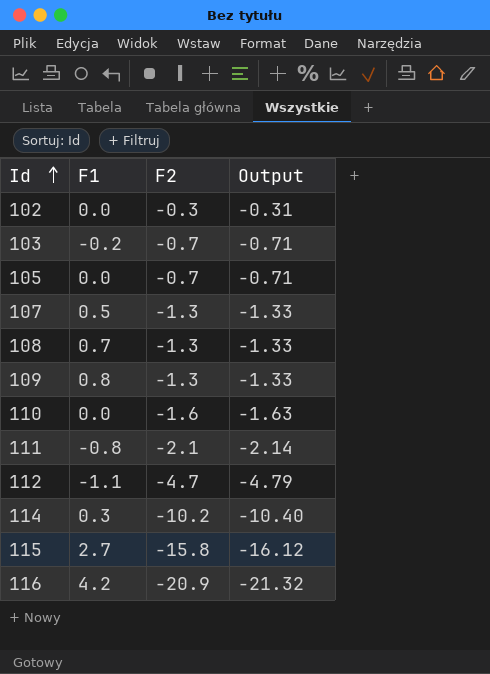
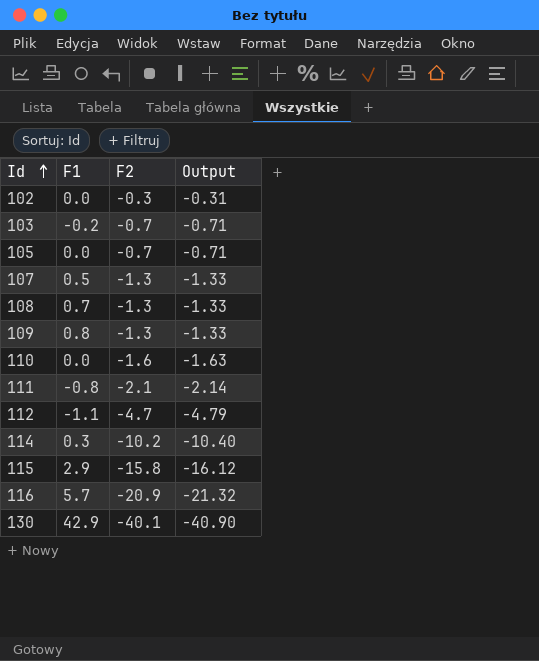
115 | F1: 2.7 -> 2.9
116 | F1: 4.2 -> 5.7
row 130: none -> 42.9 | -40.1 | -40.90

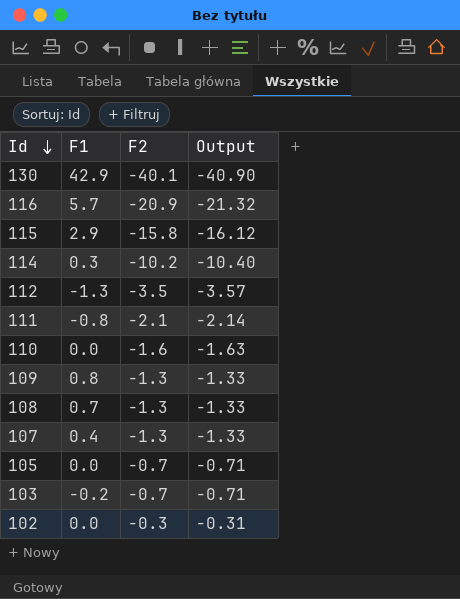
row order: Id ascending -> Id descending
112 | F1: -1.1 -> -1.3
112 | F2: -4.7 -> -3.5
112 | Output: -4.79 -> -3.57
107 | F1: 0.5 -> 0.4

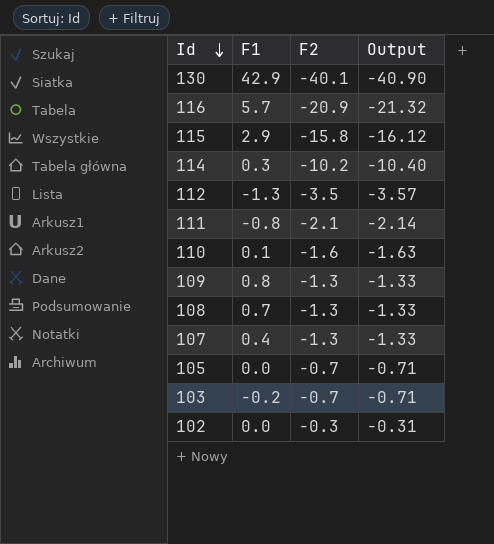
110 | F1: 0.0 -> 0.1

